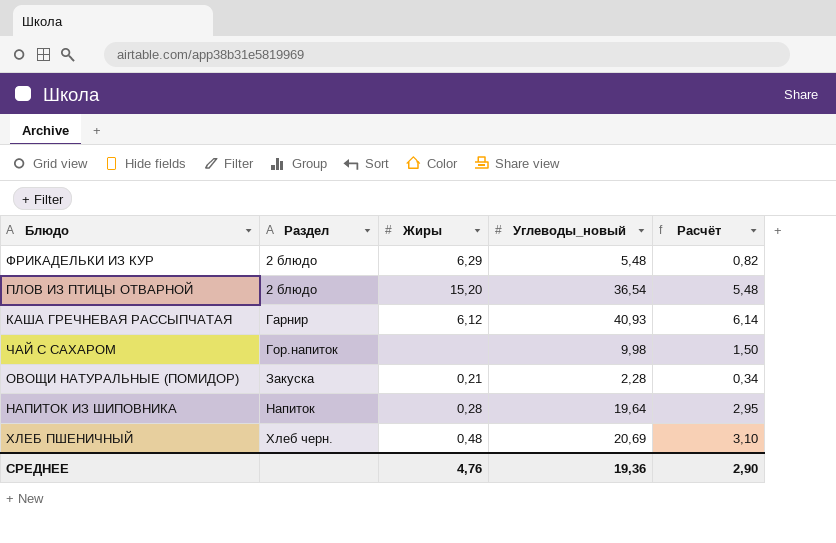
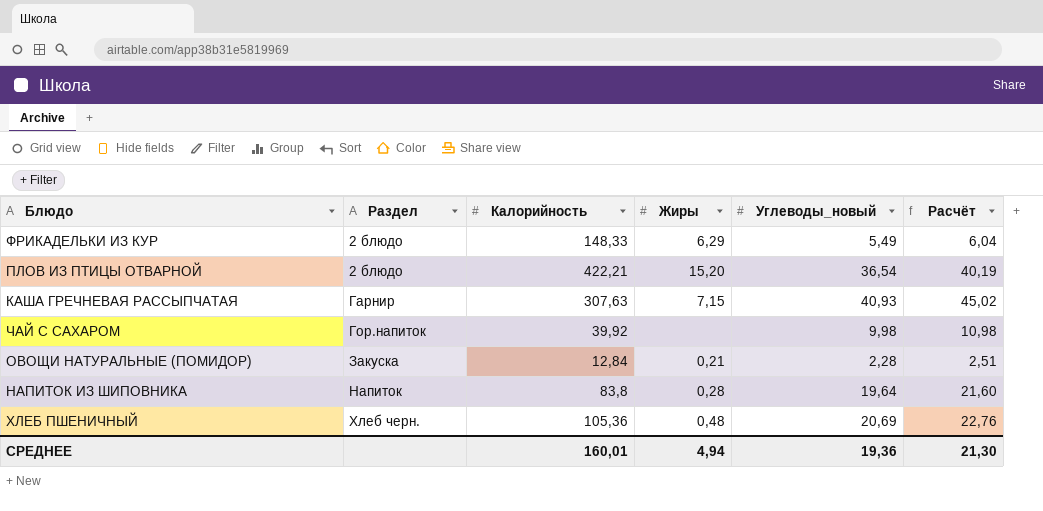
column Калорийность | position: none -> 3
column Расчёт | formula: [Углеводы_новый] * 0,15 -> [Углеводы_новый] * 1,1
ФРИКАДЕЛЬКИ ИЗ КУР | Углеводы_новый: 5,48 -> 5,49
КАША ГРЕЧНЕВАЯ РАССЫПЧАТАЯ | Жиры: 6,12 -> 7,15
СРЕДНЕЕ | Жиры: 4,76 -> 4,94
СРЕДНЕЕ | Расчёт: 2,90 -> 21,30

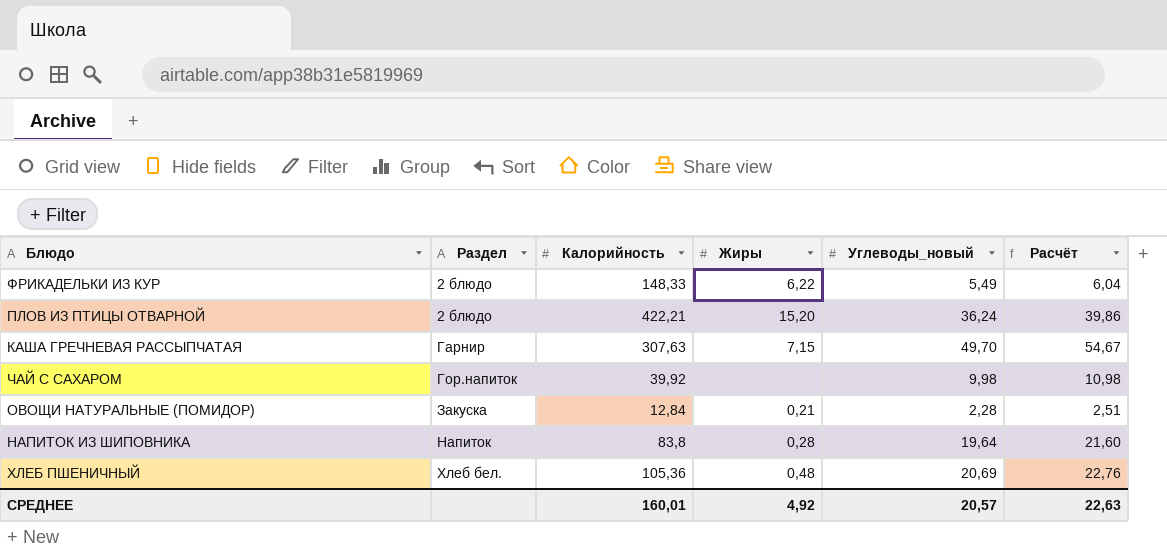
ФРИКАДЕЛЬКИ ИЗ КУР | Жиры: 6,29 -> 6,22
ПЛОВ ИЗ ПТИЦЫ ОТВАРНОЙ | Углеводы_новый: 36,54 -> 36,24
ПЛОВ ИЗ ПТИЦЫ ОТВАРНОЙ | Расчёт: 40,19 -> 39,86
КАША ГРЕЧНЕВАЯ РАССЫПЧАТАЯ | Углеводы_новый: 40,93 -> 49,70
КАША ГРЕЧНЕВАЯ РАССЫПЧАТАЯ | Расчёт: 45,02 -> 54,67
ХЛЕБ ПШЕНИЧНЫЙ | Раздел: Хлеб черн. -> Хлеб бел.
СРЕДНЕЕ | Жиры: 4,94 -> 4,92
СРЕДНЕЕ | Углеводы_новый: 19,36 -> 20,57
СРЕДНЕЕ | Расчёт: 21,30 -> 22,63

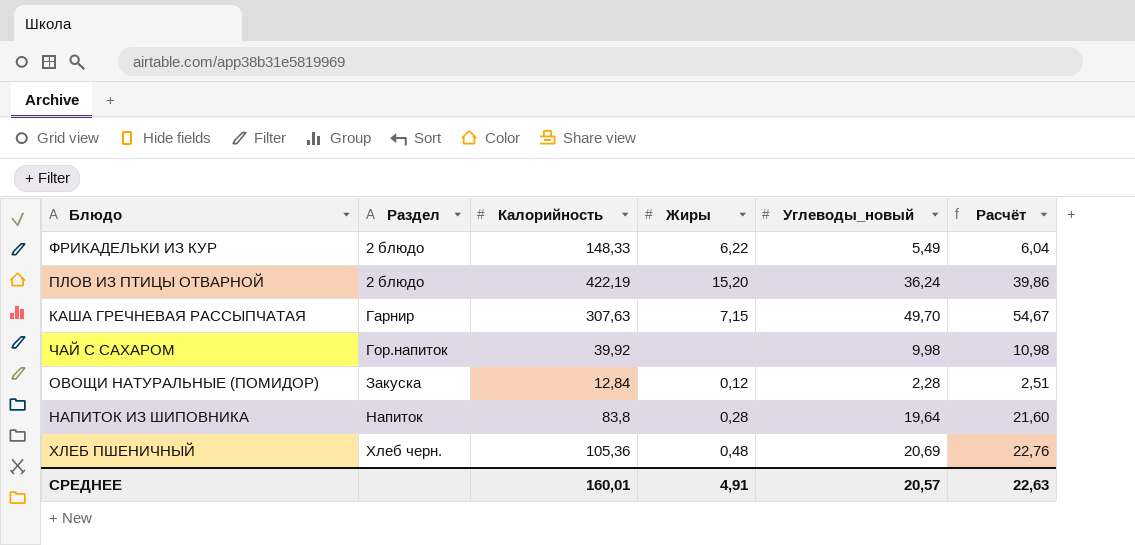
ПЛОВ ИЗ ПТИЦЫ ОТВАРНОЙ | Калорийность: 422,21 -> 422,19
ОВОЩИ НАТУРАЛЬНЫЕ (ПОМИДОР) | Жиры: 0,21 -> 0,12
ХЛЕБ ПШЕНИЧНЫЙ | Раздел: Хлеб бел. -> Хлеб черн.
СРЕДНЕЕ | Жиры: 4,92 -> 4,91

